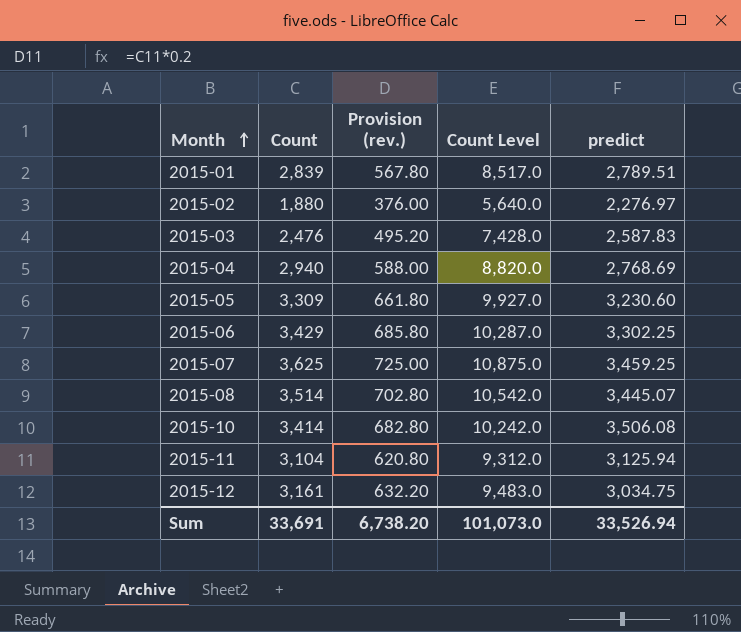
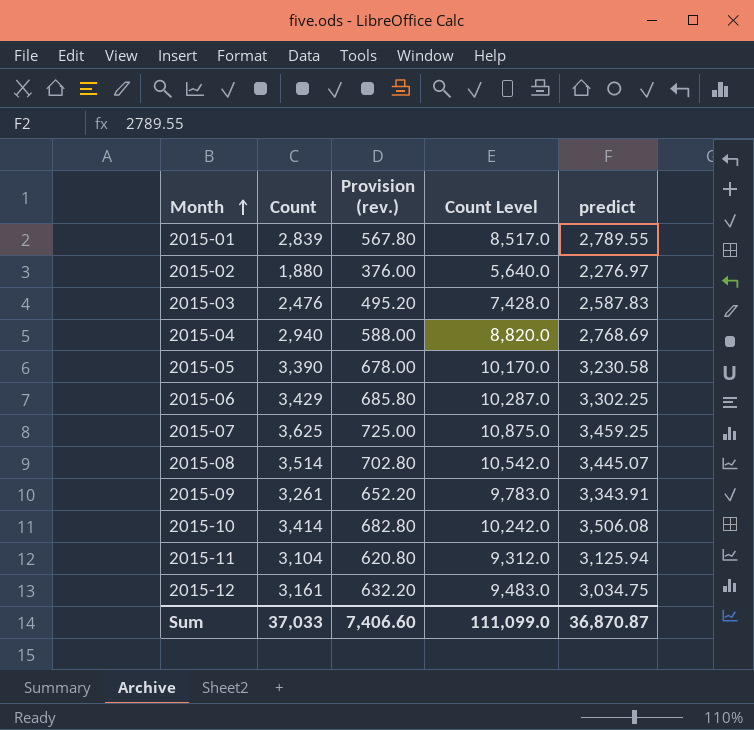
2015-01 | predict: 2,789.51 -> 2,789.55
2015-05 | Count: 3,309 -> 3,390
2015-05 | Provision (rev.): 661.80 -> 678.00
2015-05 | Count Level: 9,927.0 -> 10,170.0
2015-05 | predict: 3,230.60 -> 3,230.58
row 2015-09: none -> 3,261 | 652.20 | 9,783.0 | 3,343.91
Sum | Count: 33,691 -> 37,033
Sum | Provision (rev.): 6,738.20 -> 7,406.60
Sum | Count Level: 101,073.0 -> 111,099.0
Sum | predict: 33,526.94 -> 36,870.87

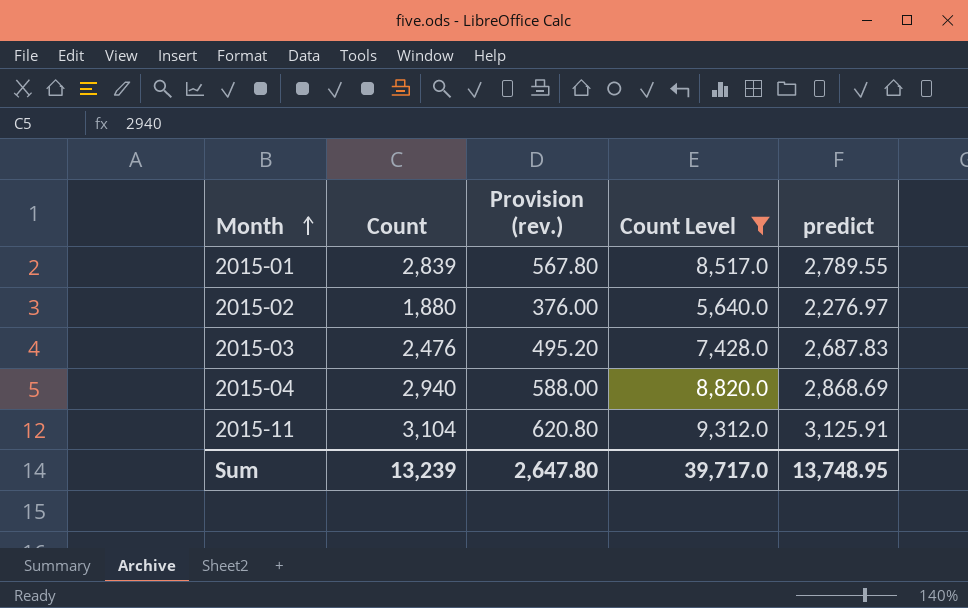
filter: none -> Count Level <= 9,312.0
2015-03 | predict: 2,587.83 -> 2,687.83
2015-04 | predict: 2,768.69 -> 2,868.69
2015-11 | predict: 3,125.94 -> 3,125.91
Sum | Count: 37,033 -> 13,239
Sum | Provision (rev.): 7,406.60 -> 2,647.80
Sum | Count Level: 111,099.0 -> 39,717.0
Sum | predict: 36,870.87 -> 13,748.95

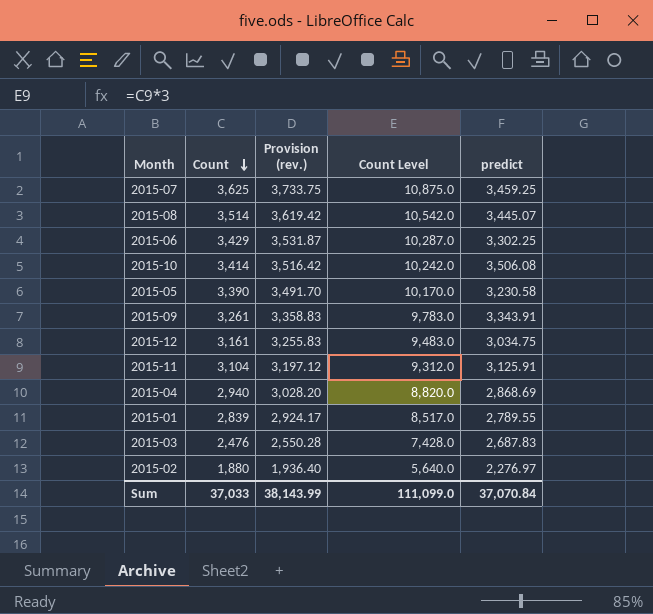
filter: Count Level <= 9,312.0 -> none
row order: Month ascending -> Count descending
column Provision (rev.) | formula: [Count] * 0.2 -> [Count] * 1.03
Sum | Count: 13,239 -> 37,033
Sum | Provision (rev.): 2,647.80 -> 38,143.99
Sum | Count Level: 39,717.0 -> 111,099.0
Sum | predict: 13,748.95 -> 37,070.84

